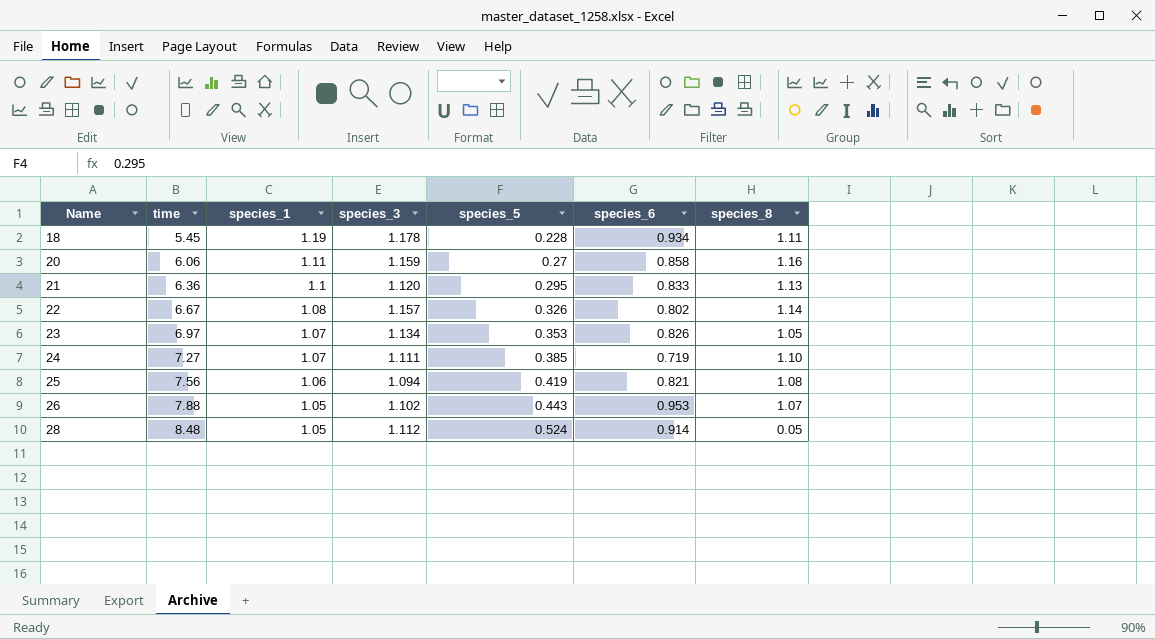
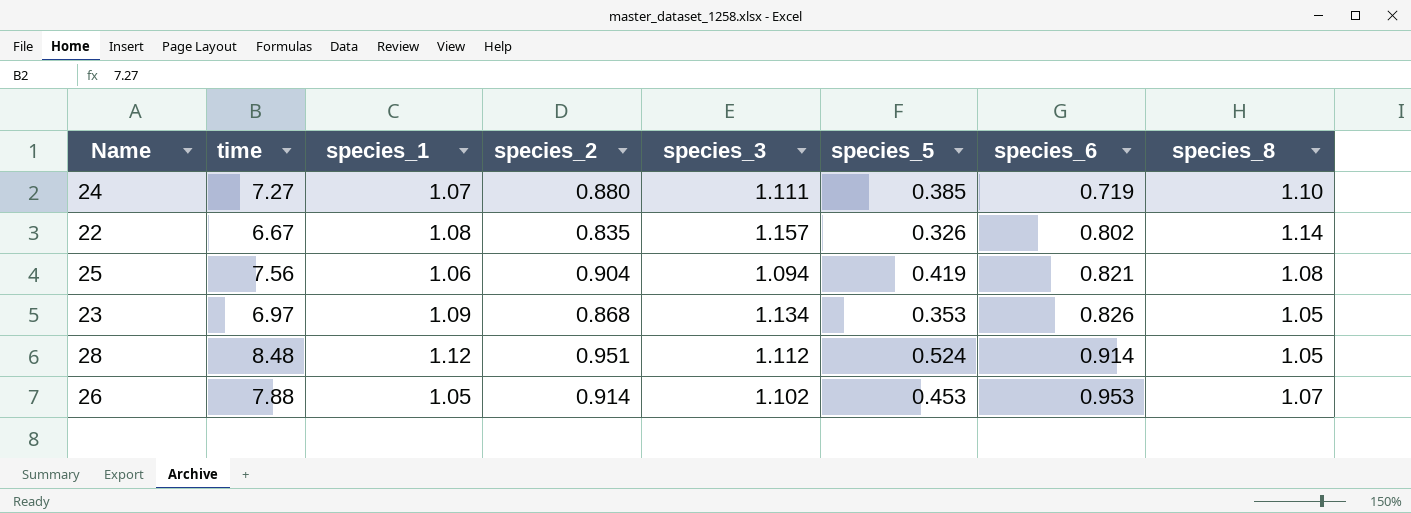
row order: Name ascending -> species_6 ascending
column species_2 | position: none -> 4
row 18: 5.45 | 1.19 | 1.178 | 0.228 | 0.934 | 1.11 -> none
row 20: 6.06 | 1.11 | 1.159 | 0.27 | 0.858 | 1.16 -> none
row 21: 6.36 | 1.1 | 1.120 | 0.295 | 0.833 | 1.13 -> none
23 | species_1: 1.07 -> 1.09
28 | species_1: 1.05 -> 1.12
28 | species_8: 0.05 -> 1.05
26 | species_5: 0.443 -> 0.453

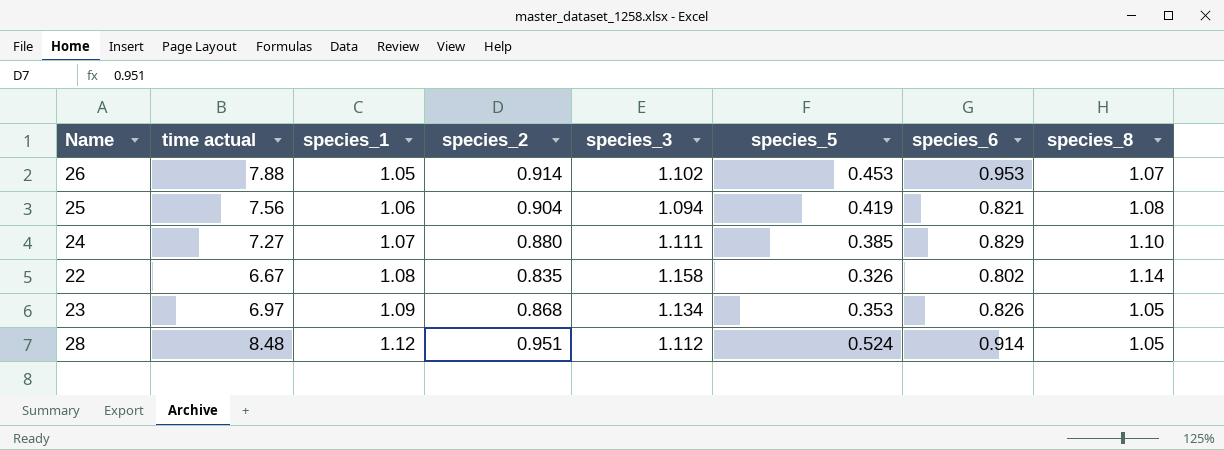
row order: species_6 ascending -> species_1 ascending
column name: time -> time actual
24 | species_6: 0.719 -> 0.829
22 | species_3: 1.157 -> 1.158

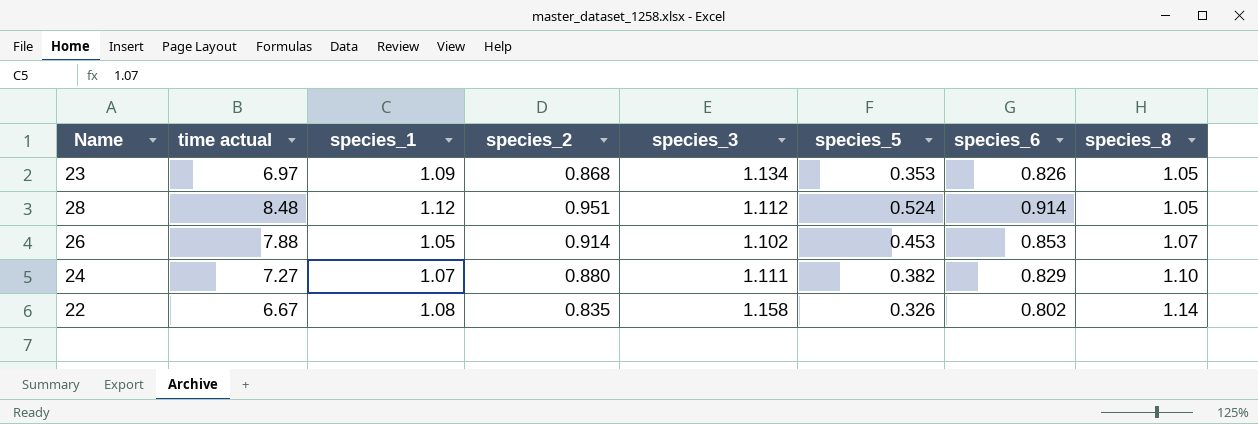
row order: species_1 ascending -> species_8 ascending
row 25: 7.56 | 1.06 | 0.904 | 1.094 | 0.419 | 0.821 | 1.08 -> none
26 | species_6: 0.953 -> 0.853
24 | species_5: 0.385 -> 0.382

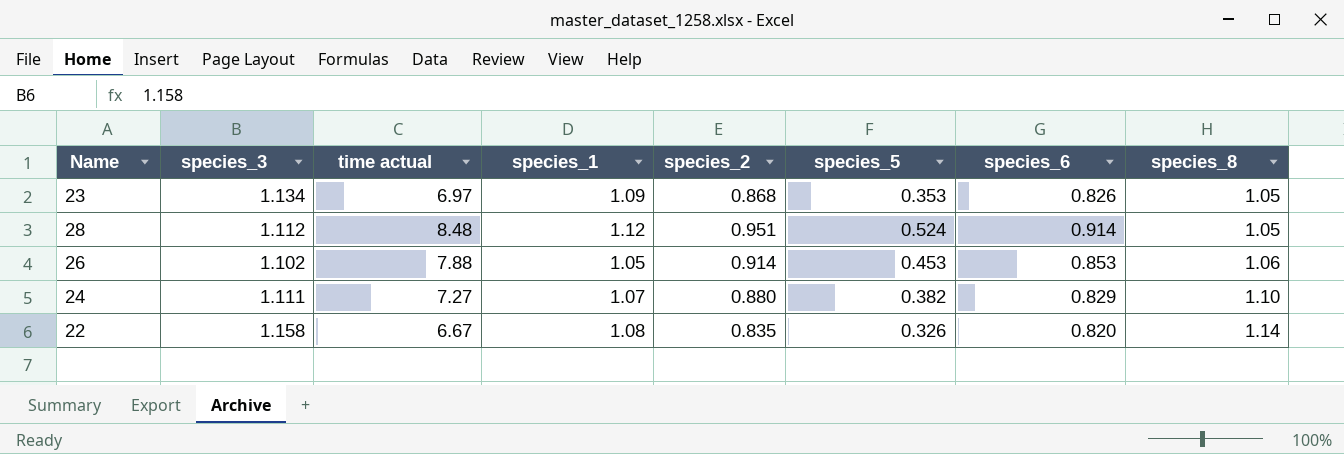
column species_3 | position: 5 -> 2
26 | species_8: 1.07 -> 1.06
22 | species_6: 0.802 -> 0.820

